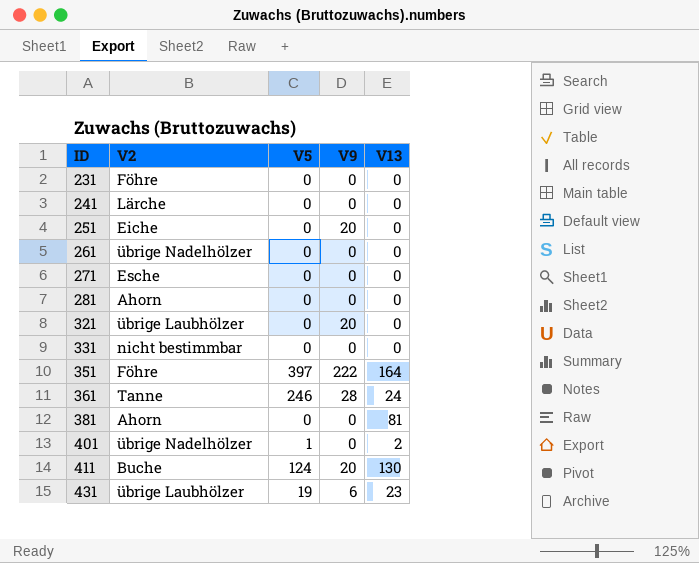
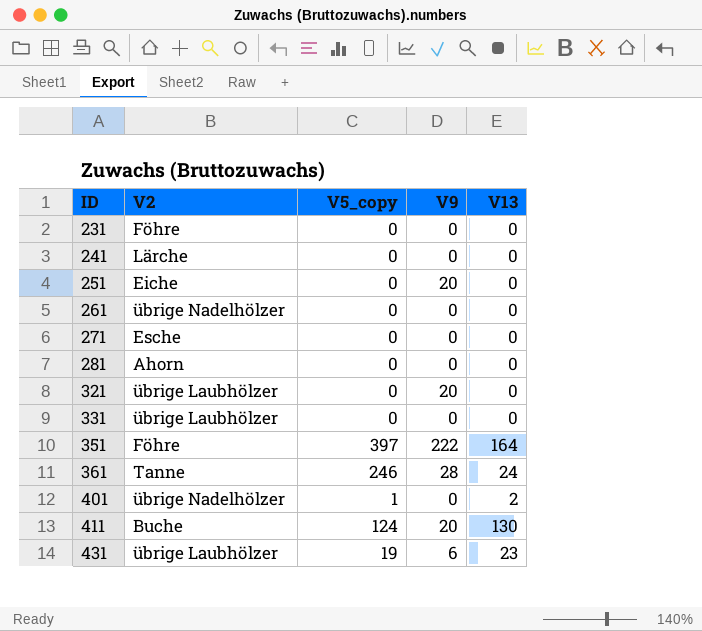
column name: V5 -> V5_copy
row 381: Ahorn | 0 | 0 | 81 -> none
331 | V2: nicht bestimmbar -> übrige Laubhölzer

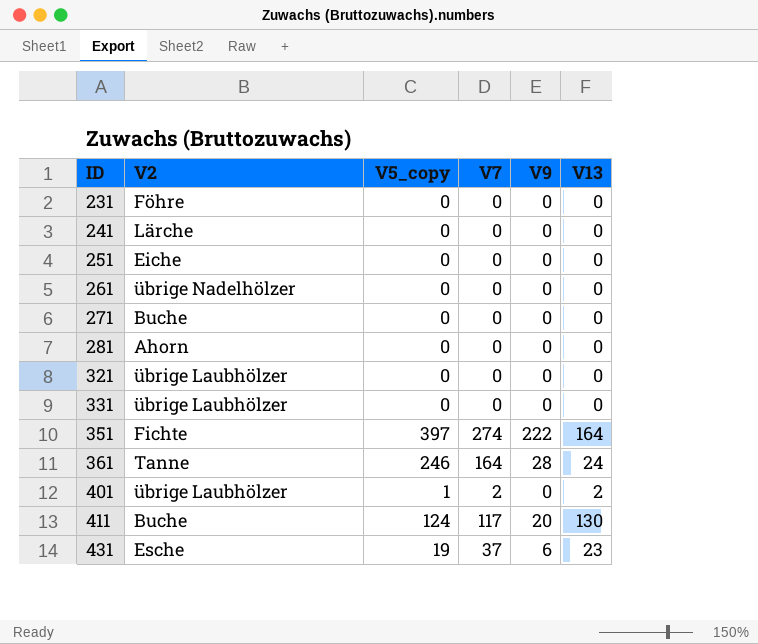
column V7 | position: none -> 4
251 | V9: 20 -> 0
271 | V2: Esche -> Buche
321 | V9: 20 -> 0
351 | V2: Föhre -> Fichte
401 | V2: übrige Nadelhölzer -> übrige Laubhölzer
431 | V2: übrige Laubhölzer -> Esche

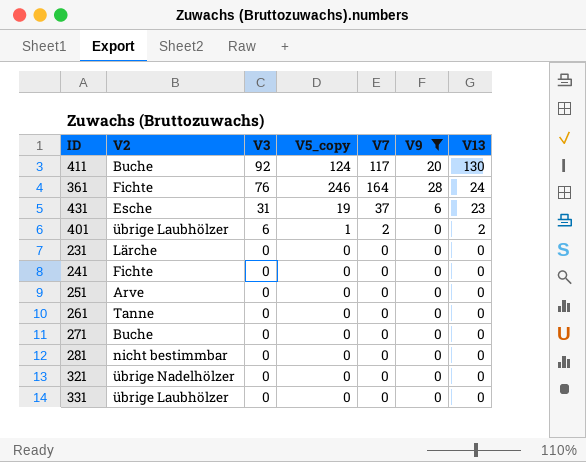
filter: none -> V9 != 222
row order: ID ascending -> V3 descending
column V3 | position: none -> 3
361 | V2: Tanne -> Fichte
231 | V2: Föhre -> Lärche
241 | V2: Lärche -> Fichte
251 | V2: Eiche -> Arve
261 | V2: übrige Nadelhölzer -> Tanne
281 | V2: Ahorn -> nicht bestimmbar
321 | V2: übrige Laubhölzer -> übrige Nadelhölzer

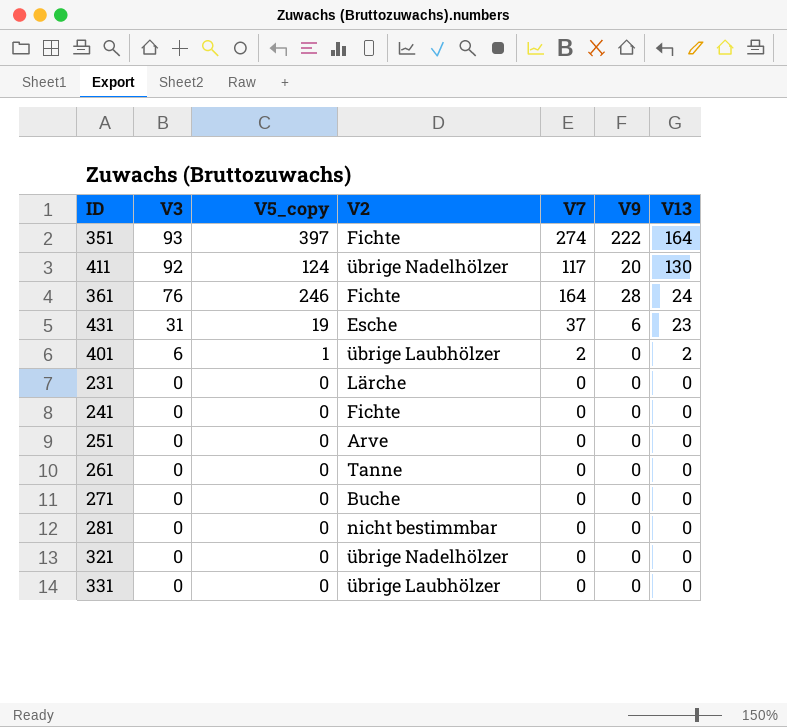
filter: V9 != 222 -> none
column V2 | position: 2 -> 4
411 | V2: Buche -> übrige Nadelhölzer

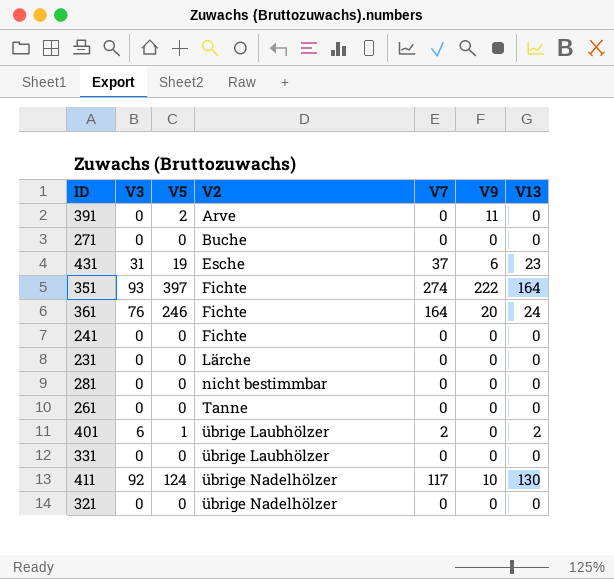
row order: V3 descending -> V2 ascending
column name: V5_copy -> V5
row 251: 0 | 0 | Arve | 0 | 0 | 0 -> none
row 391: none -> 0 | 2 | Arve | 0 | 11 | 0
361 | V9: 28 -> 20
411 | V9: 20 -> 10

